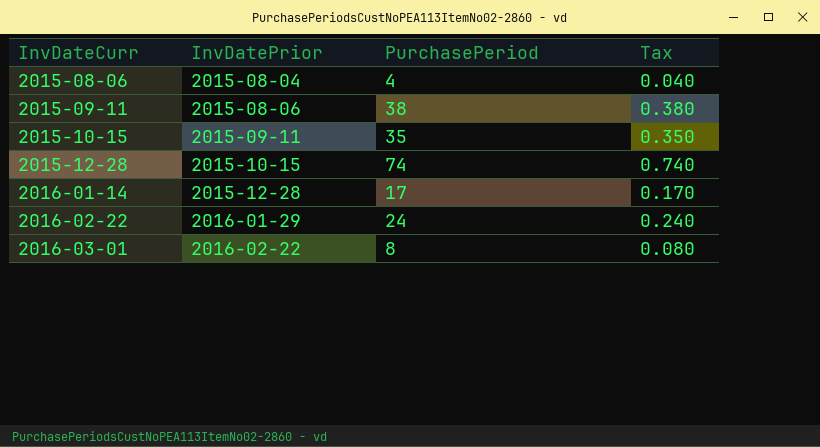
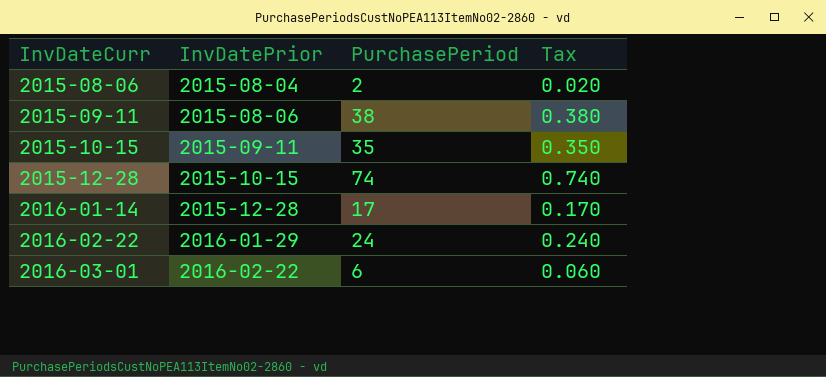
2015-08-06 | PurchasePeriod: 4 -> 2
2015-08-06 | Tax: 0.040 -> 0.020
2016-03-01 | PurchasePeriod: 8 -> 6
2016-03-01 | Tax: 0.080 -> 0.060

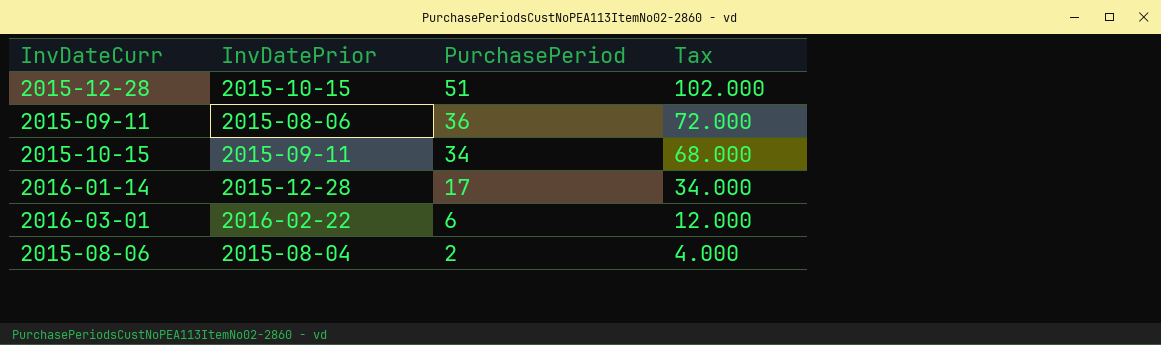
row order: InvDateCurr ascending -> PurchasePeriod descending
column Tax | formula: [PurchasePeriod] * 0.01 -> [PurchasePeriod] * 2
row 2016-02-22: 2016-01-29 | 24 | 0.240 -> none
2015-12-28 | PurchasePeriod: 74 -> 51
2015-09-11 | PurchasePeriod: 38 -> 36
2015-10-15 | PurchasePeriod: 35 -> 34

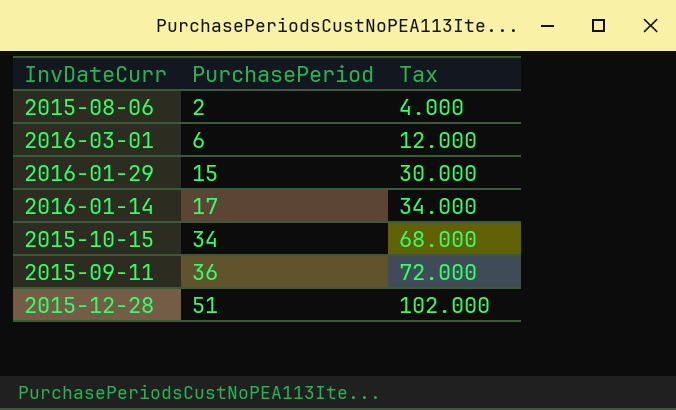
row order: PurchasePeriod descending -> PurchasePeriod ascending
column InvDatePrior | position: 2 -> none
row 2016-01-29: none -> 15 | 30.000

